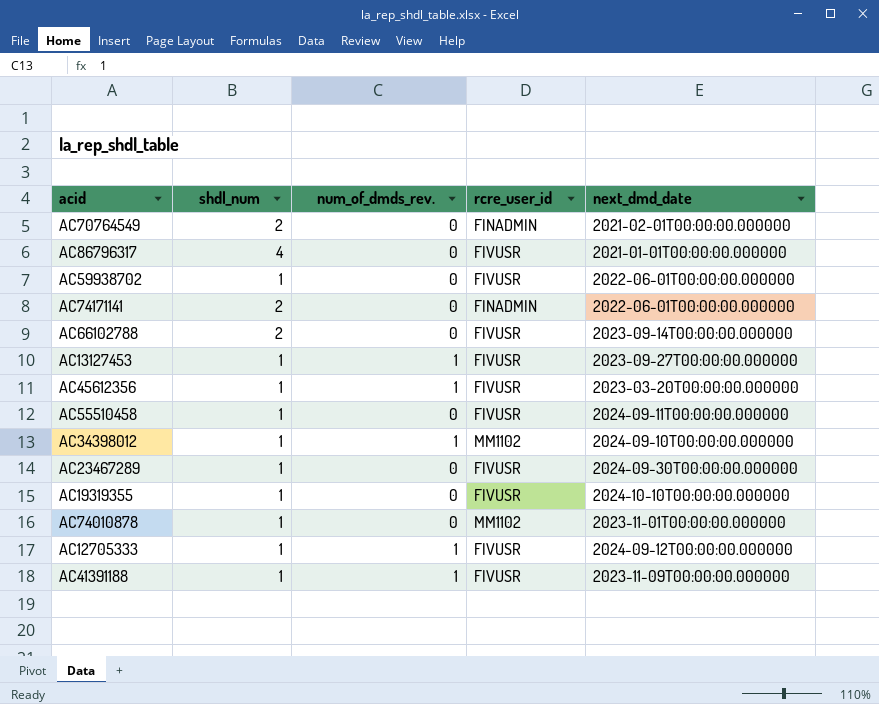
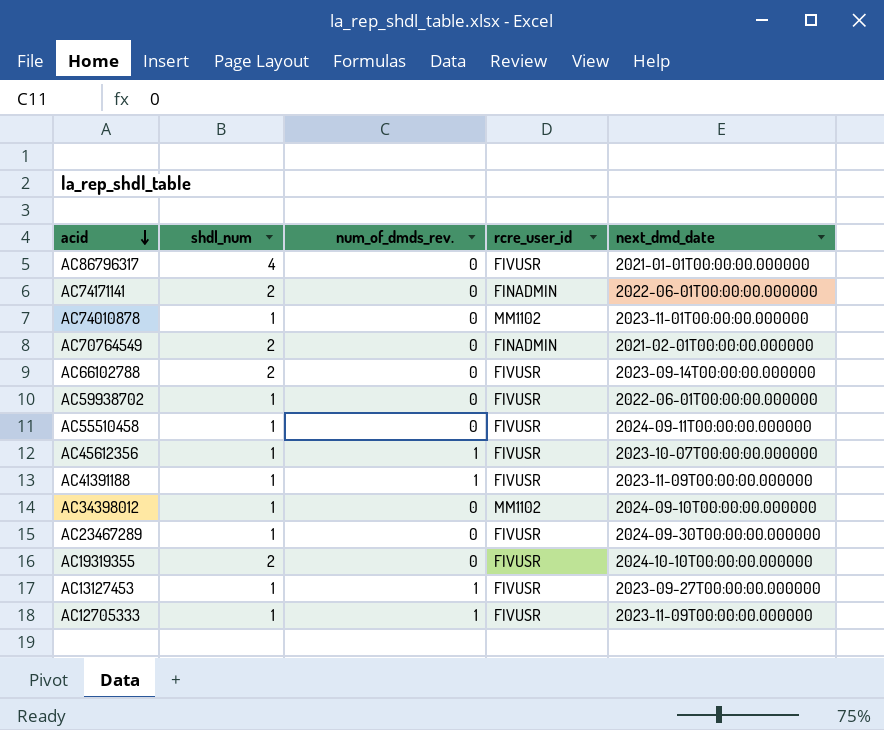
row order: none -> acid descending
AC45612356 | next_dmd_date: 2023-03-20T00:00:00.000000 -> 2023-10-07T00:00:00.000000
AC34398012 | num_of_dmds_rev.: 1 -> 0
AC19319355 | shdl_num: 1 -> 2
AC12705333 | next_dmd_date: 2024-09-12T00:00:00.000000 -> 2023-11-09T00:00:00.000000

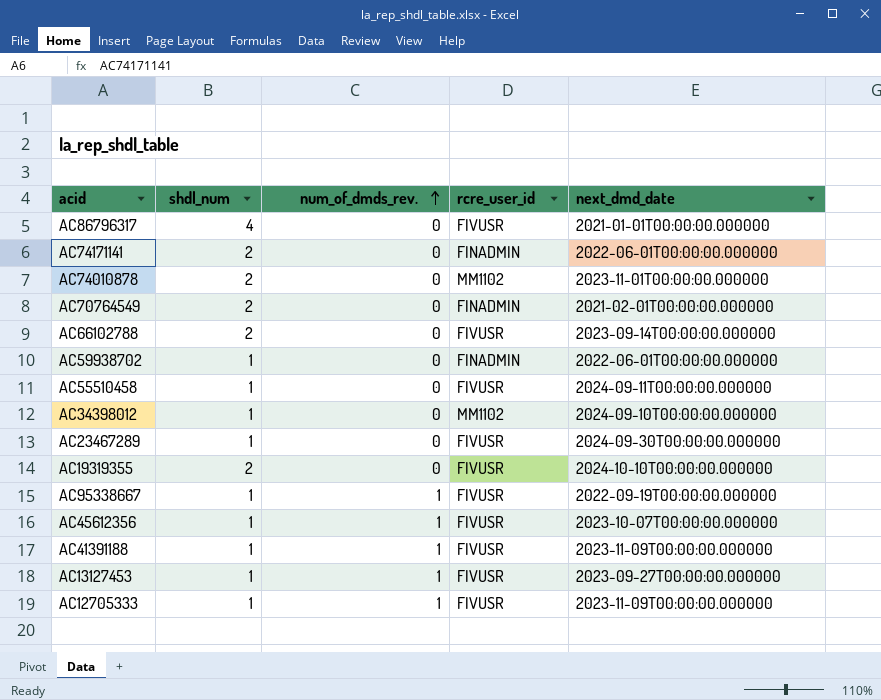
row order: acid descending -> num_of_dmds_rev. ascending
AC74010878 | shdl_num: 1 -> 2
AC59938702 | rcre_user_id: FIVUSR -> FINADMIN
row AC95338667: none -> 1 | 1 | FIVUSR | 2022-09-19T00:00:00.000000

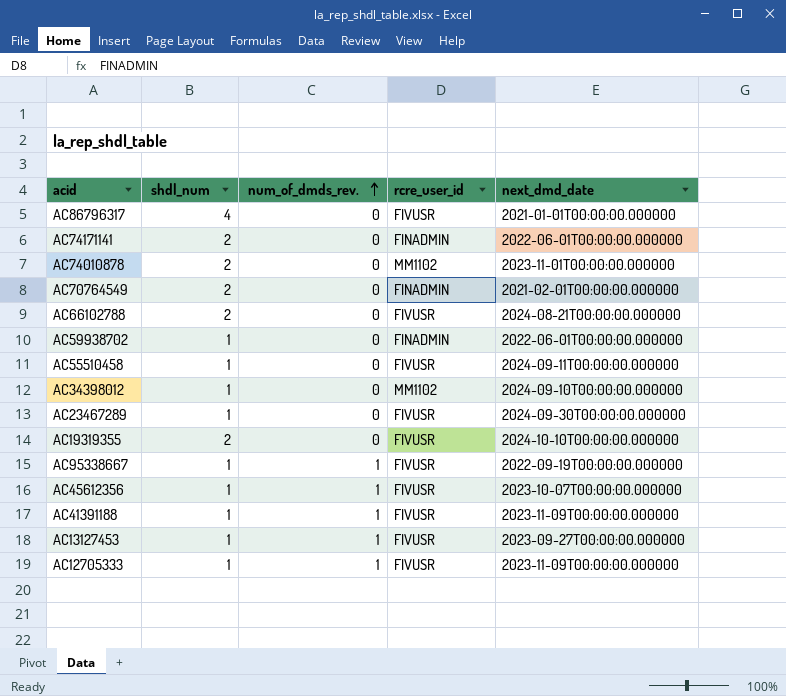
AC66102788 | next_dmd_date: 2023-09-14T00:00:00.000000 -> 2024-08-21T00:00:00.000000

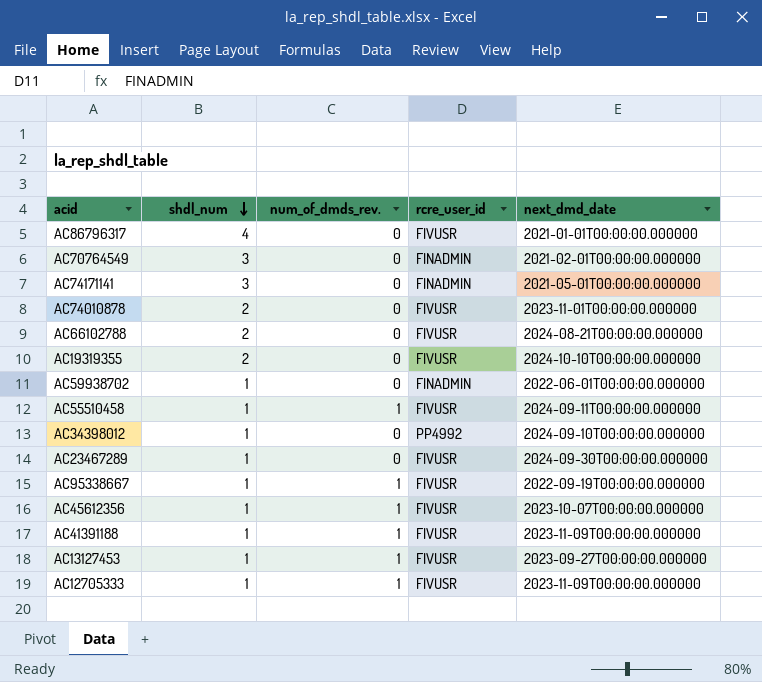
row order: num_of_dmds_rev. ascending -> shdl_num descending
AC70764549 | shdl_num: 2 -> 3
AC74171141 | shdl_num: 2 -> 3
AC74171141 | next_dmd_date: 2022-06-01T00:00:00.000000 -> 2021-05-01T00:00:00.000000
AC74010878 | rcre_user_id: MM1102 -> FIVUSR
AC55510458 | num_of_dmds_rev.: 0 -> 1
AC34398012 | rcre_user_id: MM1102 -> PP4992

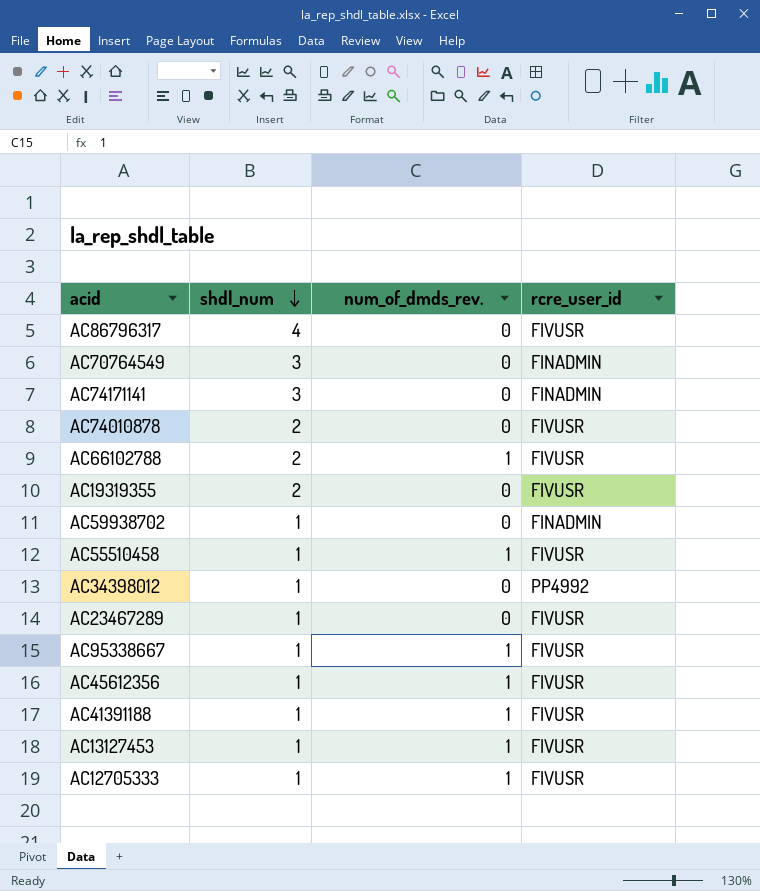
column next_dmd_date | position: 5 -> none
AC66102788 | num_of_dmds_rev.: 0 -> 1

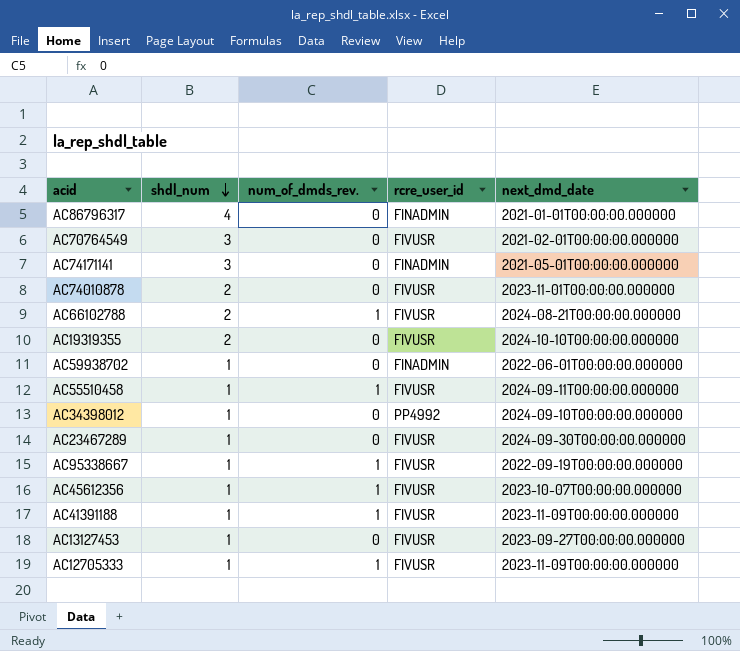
column next_dmd_date | position: none -> 5
AC86796317 | rcre_user_id: FIVUSR -> FINADMIN
AC70764549 | rcre_user_id: FINADMIN -> FIVUSR
AC13127453 | num_of_dmds_rev.: 1 -> 0

